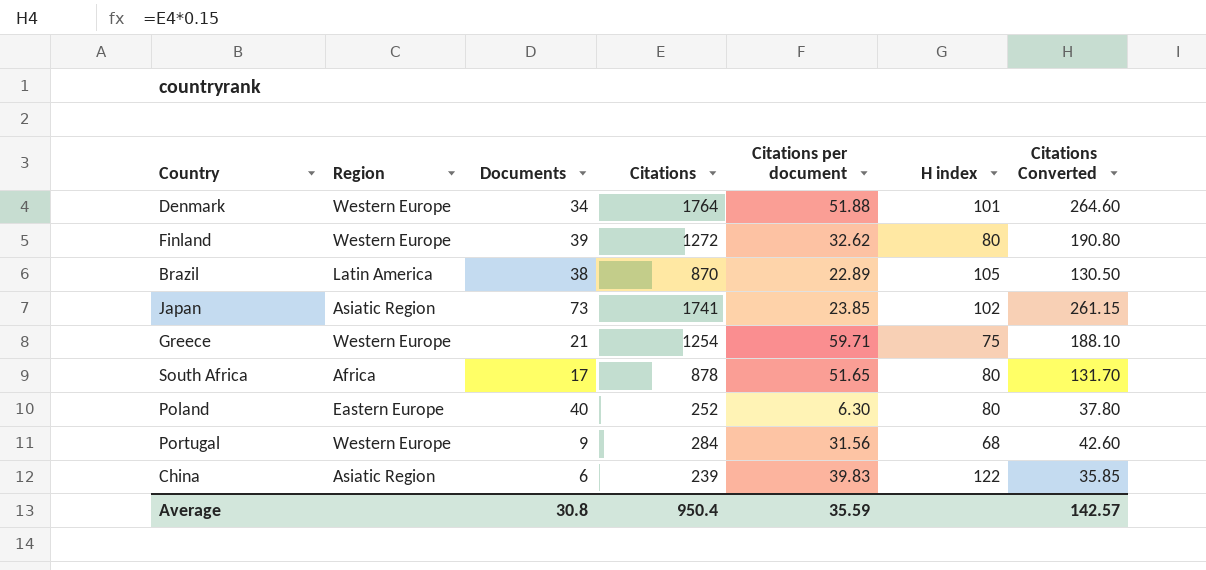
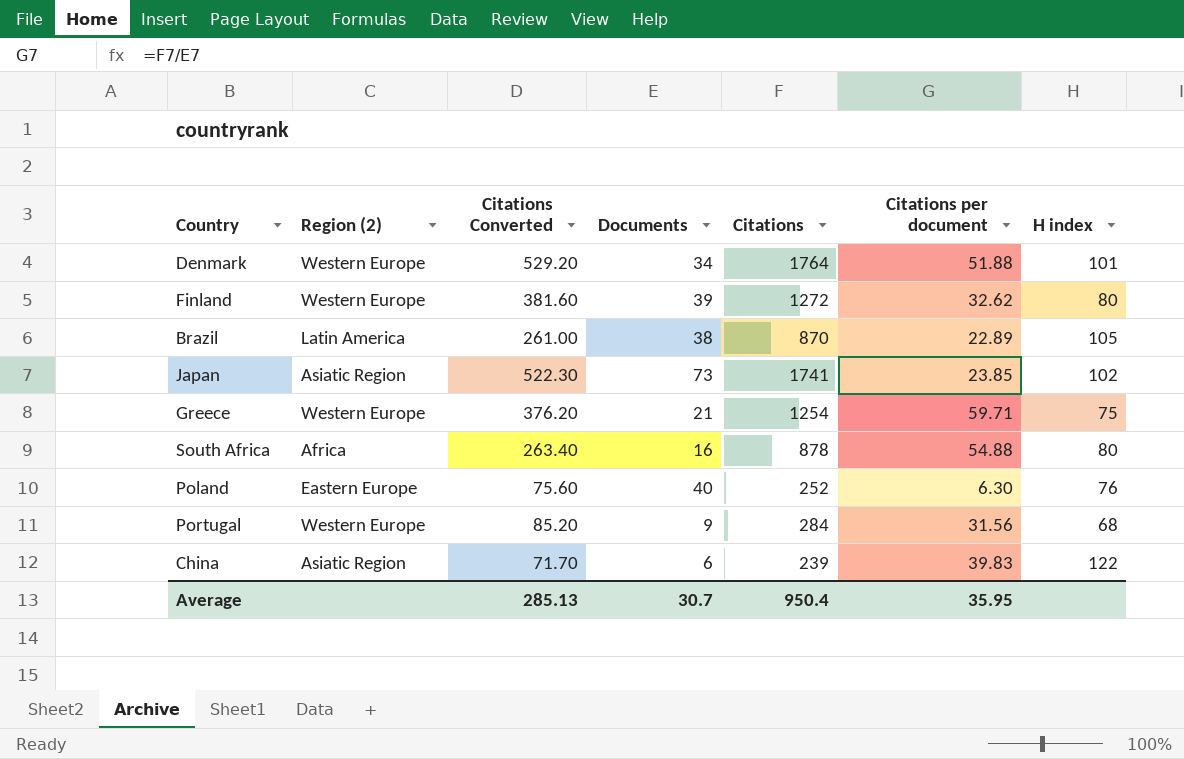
column name: Region -> Region (2)
column Citations Converted | formula: [Citations] * 0.15 -> [Citations] * 0.3
column Citations Converted | position: 7 -> 3
South Africa | Documents: 17 -> 16
South Africa | Citations per document: 51.65 -> 54.88
Poland | H index: 80 -> 76
Average | Citations Converted: 142.57 -> 285.13
Average | Documents: 30.8 -> 30.7
Average | Citations per document: 35.59 -> 35.95

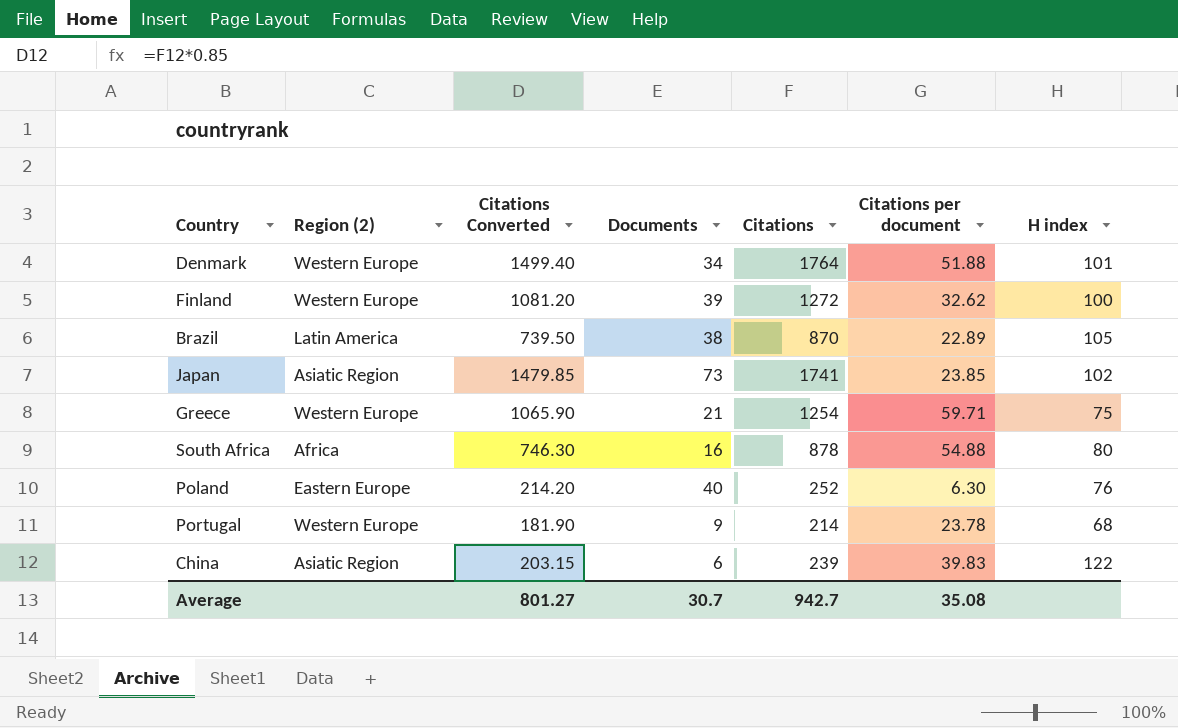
column Citations Converted | formula: [Citations] * 0.3 -> [Citations] * 0.85
Finland | H index: 80 -> 100
Portugal | Citations: 284 -> 214
Portugal | Citations per document: 31.56 -> 23.78
Average | Citations Converted: 285.13 -> 801.27
Average | Citations: 950.4 -> 942.7
Average | Citations per document: 35.95 -> 35.08

